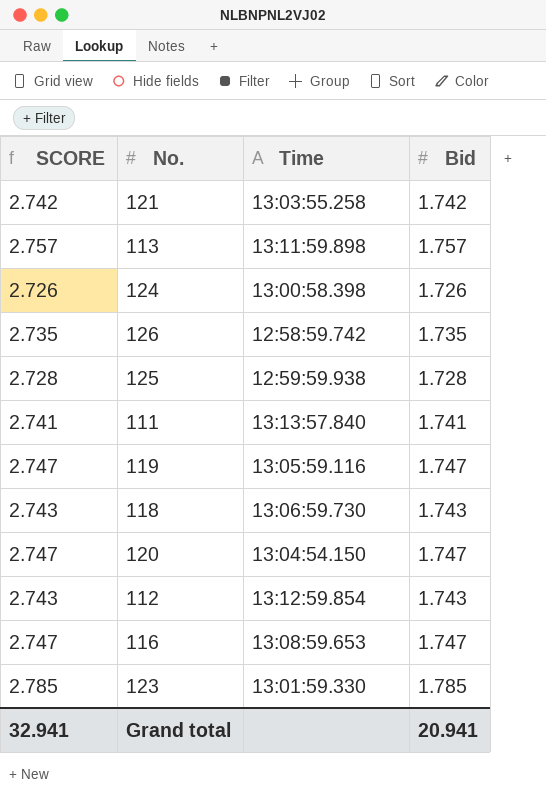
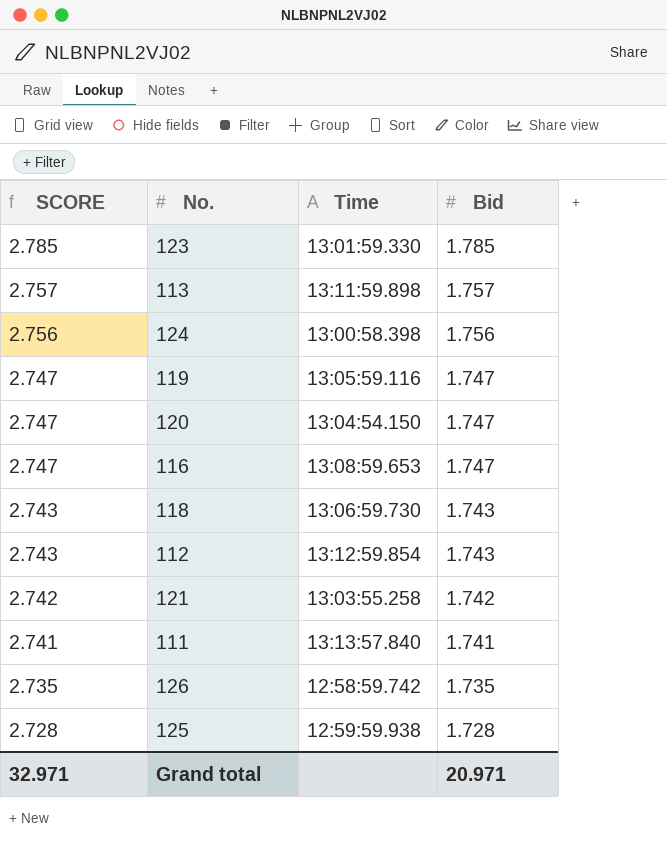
row order: none -> SCORE descending
124 | SCORE: 2.726 -> 2.756
124 | Bid: 1.726 -> 1.756
Grand total | SCORE: 32.941 -> 32.971
Grand total | Bid: 20.941 -> 20.971

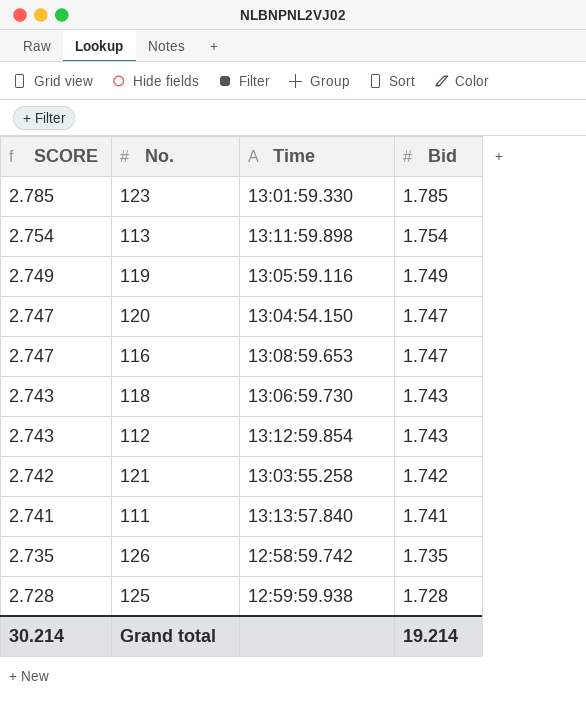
row 124: 2.756 | 13:00:58.398 | 1.756 -> none
113 | SCORE: 2.757 -> 2.754
113 | Bid: 1.757 -> 1.754
119 | SCORE: 2.747 -> 2.749
119 | Bid: 1.747 -> 1.749
Grand total | SCORE: 32.971 -> 30.214
Grand total | Bid: 20.971 -> 19.214

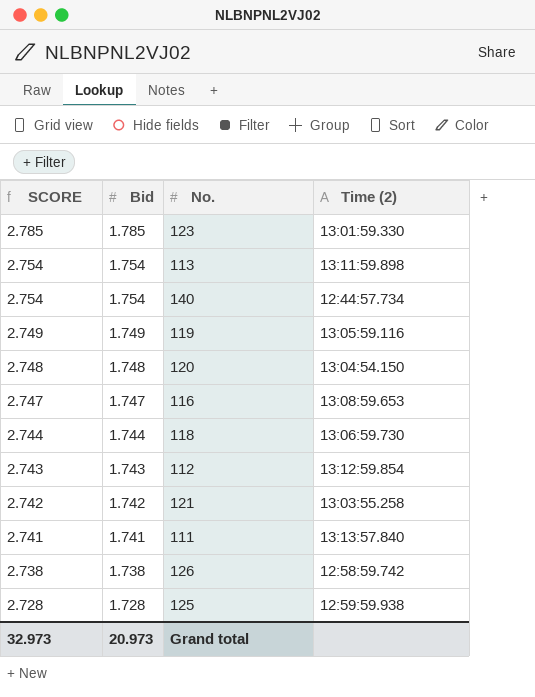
column Bid | position: 4 -> 2
column name: Time -> Time (2)
row 140: none -> 2.754 | 1.754 | 12:44:57.734
120 | SCORE: 2.747 -> 2.748
120 | Bid: 1.747 -> 1.748
118 | SCORE: 2.743 -> 2.744
118 | Bid: 1.743 -> 1.744
126 | SCORE: 2.735 -> 2.738
126 | Bid: 1.735 -> 1.738
Grand total | SCORE: 30.214 -> 32.973
Grand total | Bid: 19.214 -> 20.973

